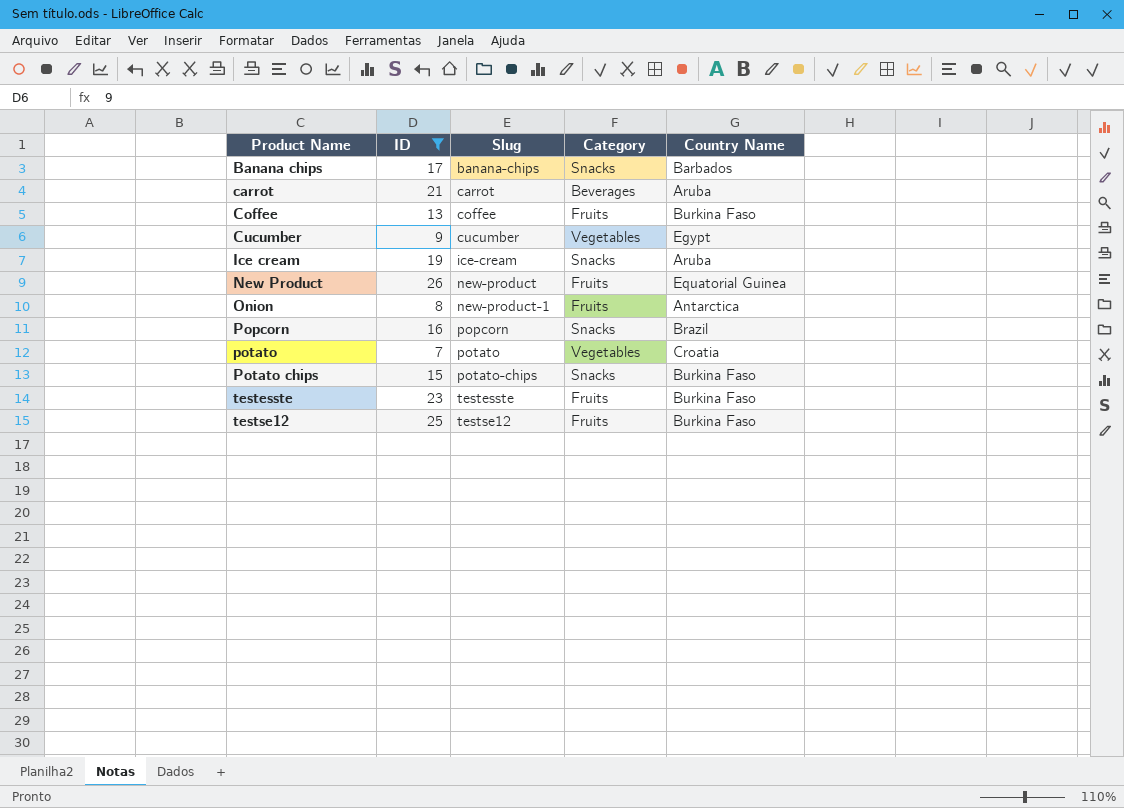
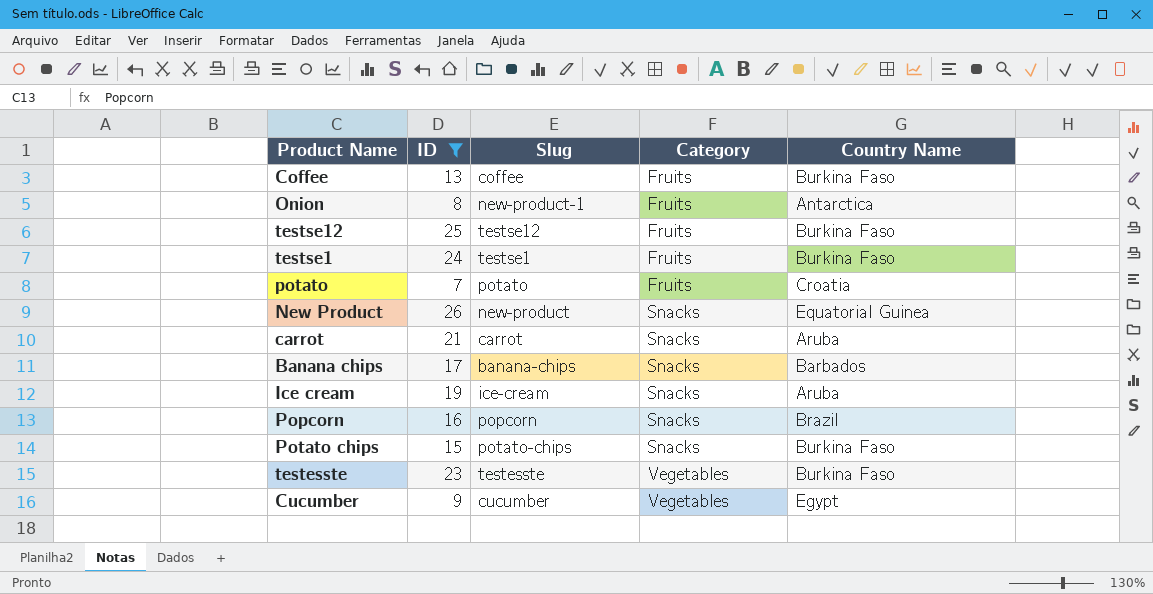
row order: Product Name ascending -> Category ascending
row testse1: none -> 24 | testse1 | Fruits | Burkina Faso
potato | Category: Vegetables -> Fruits
New Product | Category: Fruits -> Snacks
carrot | Category: Beverages -> Snacks
testesste | Category: Fruits -> Vegetables

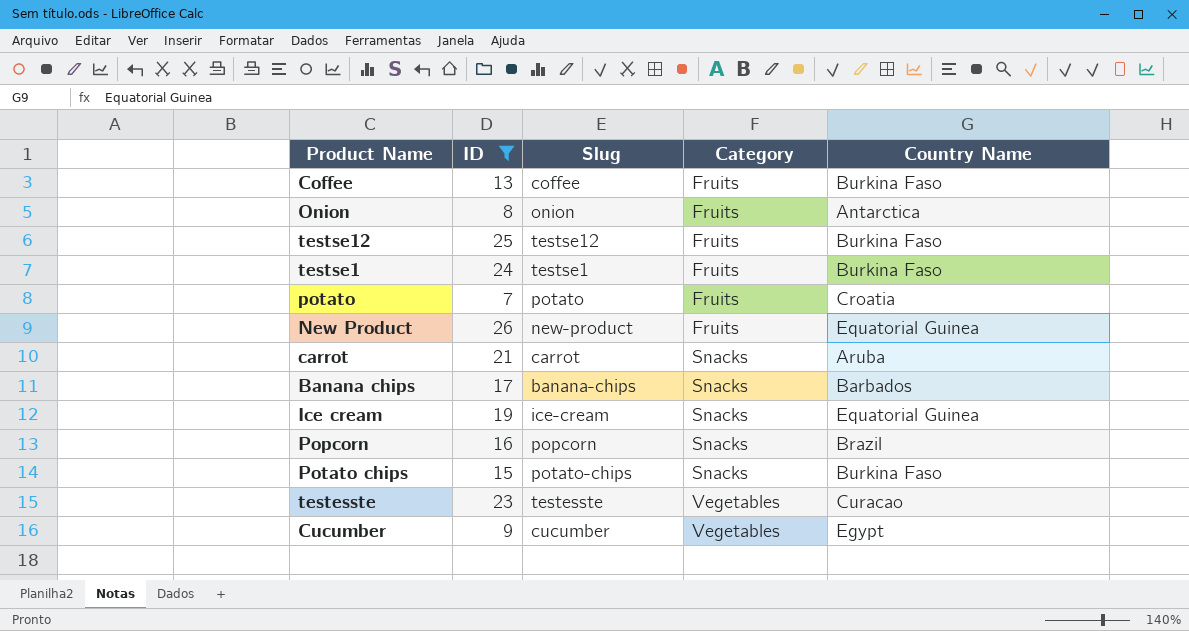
Onion | Slug: new-product-1 -> onion
New Product | Category: Snacks -> Fruits
Ice cream | Country Name: Aruba -> Equatorial Guinea
testesste | Country Name: Burkina Faso -> Curacao

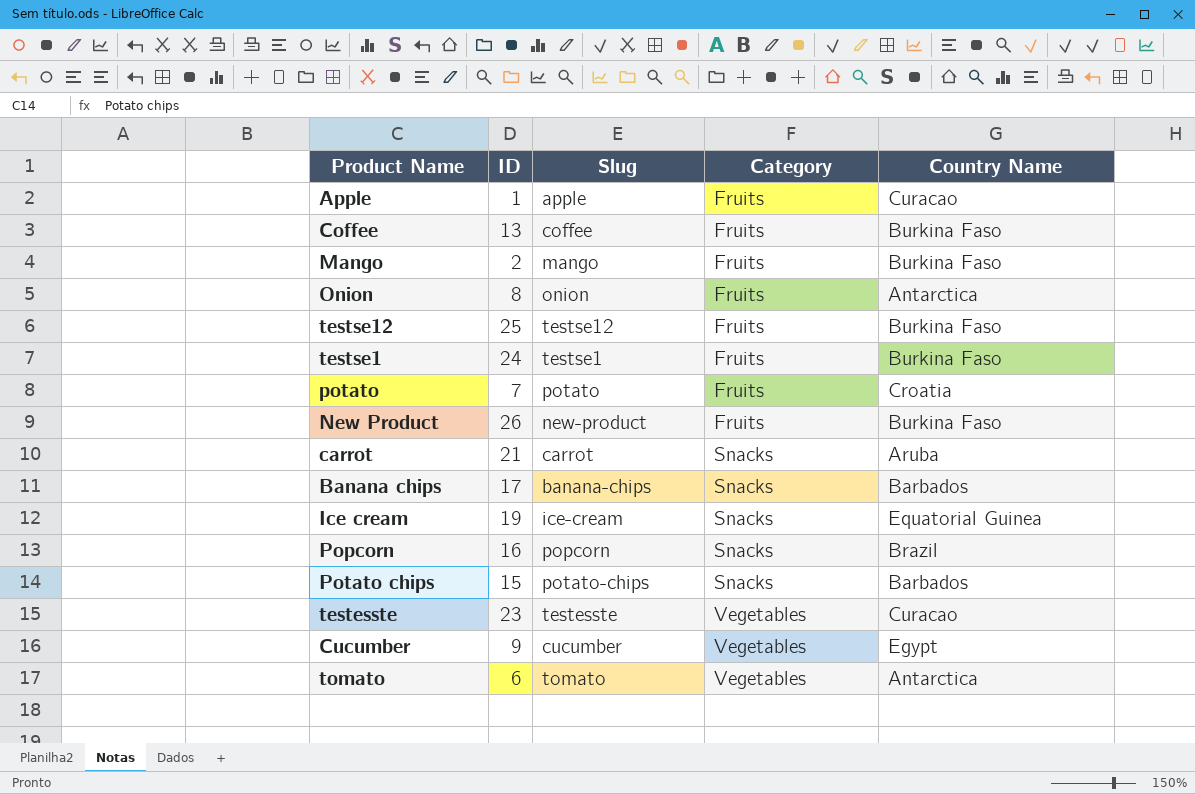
filter: ID >= 7 -> none
New Product | Country Name: Equatorial Guinea -> Burkina Faso
Potato chips | Country Name: Burkina Faso -> Barbados

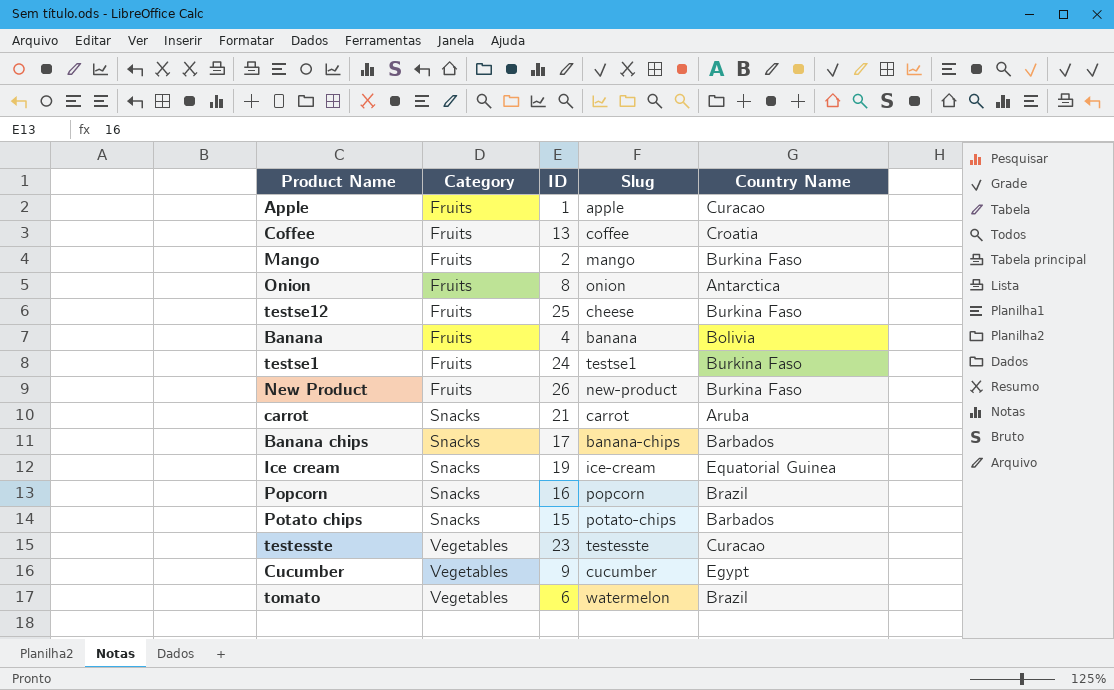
column Category | position: 4 -> 2
row potato: 7 | potato | Fruits | Croatia -> none
Coffee | Country Name: Burkina Faso -> Croatia
testse12 | Slug: testse12 -> cheese
row Banana: none -> Fruits | 4 | banana | Bolivia
tomato | Slug: tomato -> watermelon
tomato | Country Name: Antarctica -> Brazil

